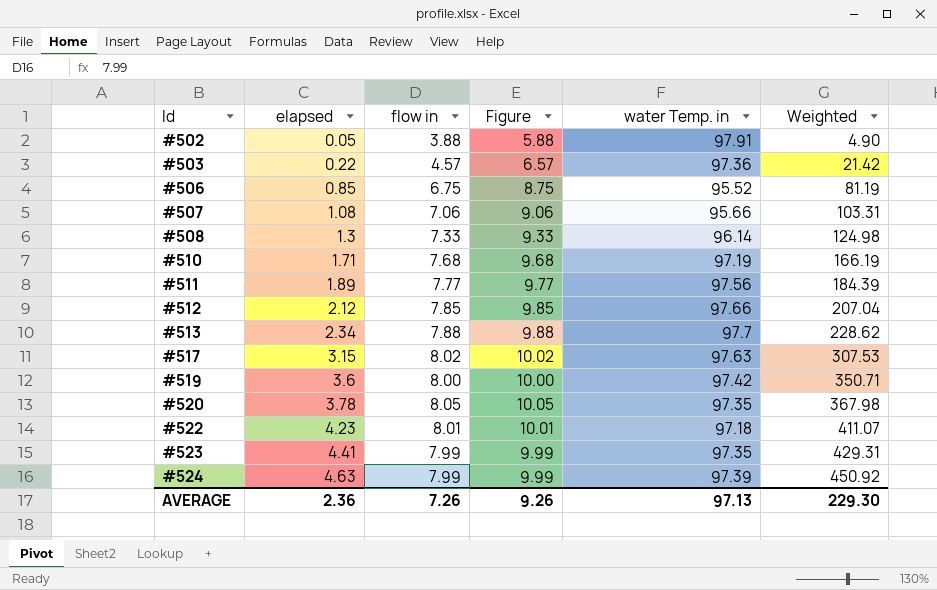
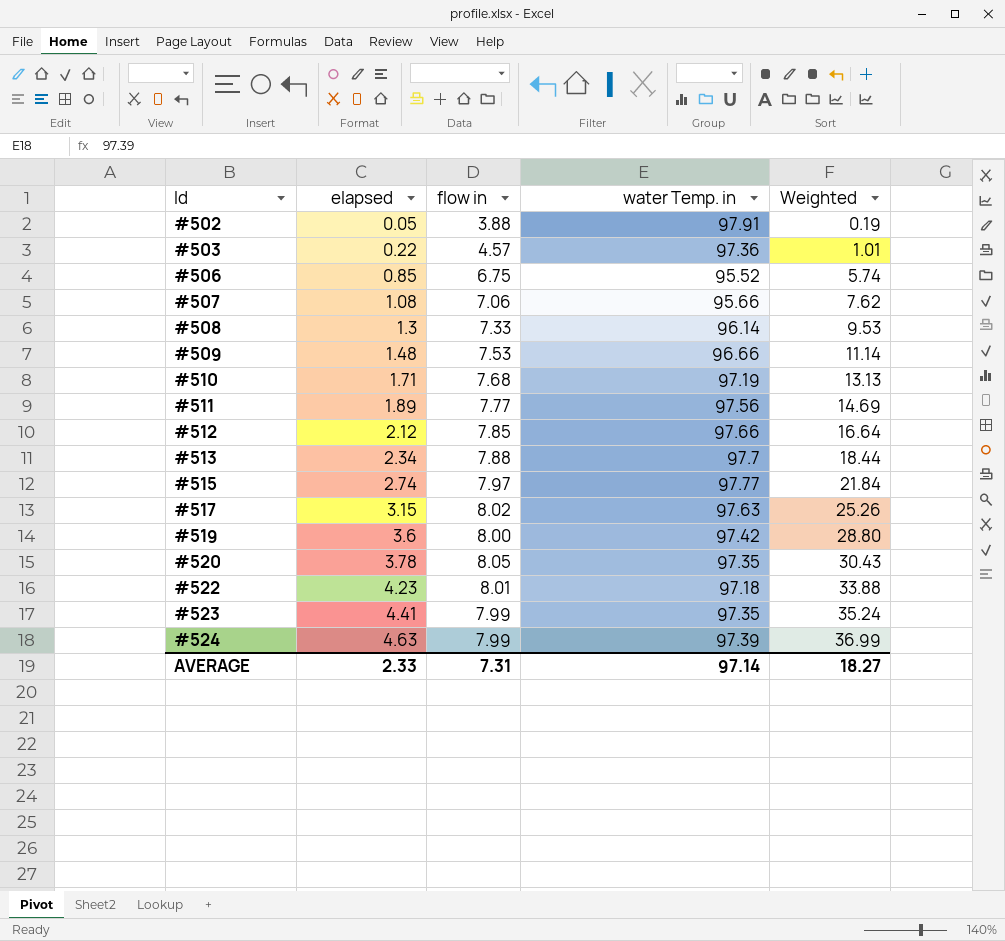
column Figure | formula: [flow in] + 2 -> none
column Weighted | formula: [elapsed] * [water Temp. in] -> [elapsed] * [flow in]
row #509: none -> 1.48 | 7.53 | 96.66 | 11.14
row #515: none -> 2.74 | 7.97 | 97.77 | 21.84
AVERAGE | elapsed: 2.36 -> 2.33
AVERAGE | flow in: 7.26 -> 7.31
AVERAGE | water Temp. in: 97.13 -> 97.14
AVERAGE | Weighted: 229.30 -> 18.27

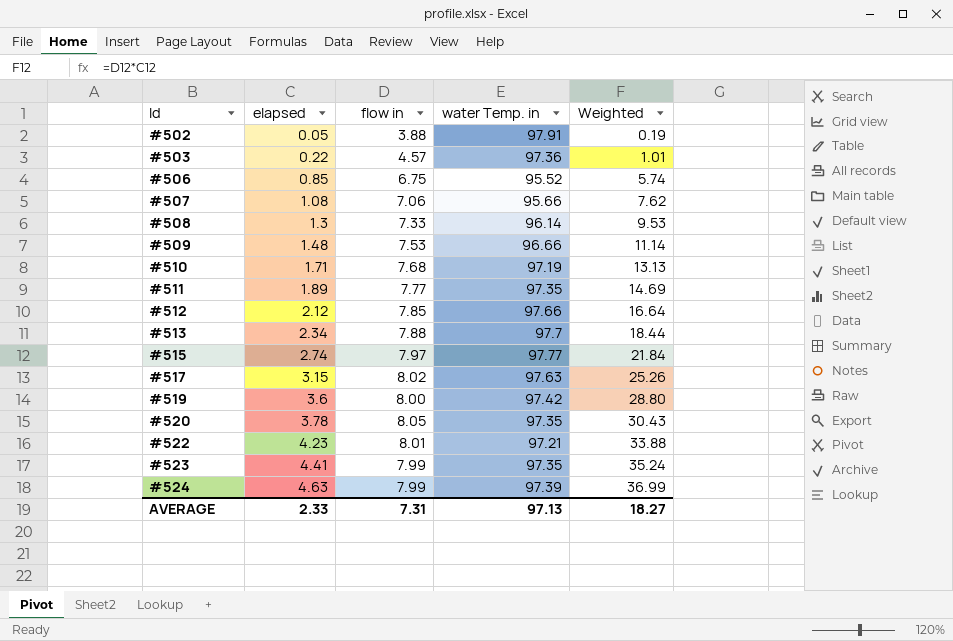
#511 | water Temp. in: 97.56 -> 97.35
#522 | water Temp. in: 97.18 -> 97.21
AVERAGE | water Temp. in: 97.14 -> 97.13

